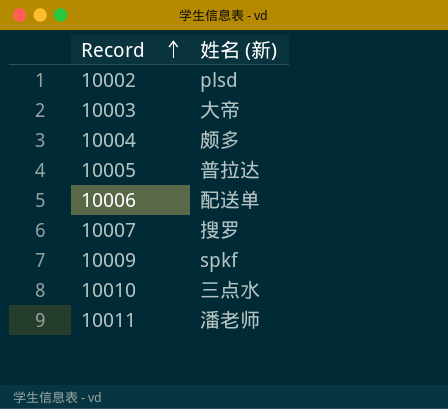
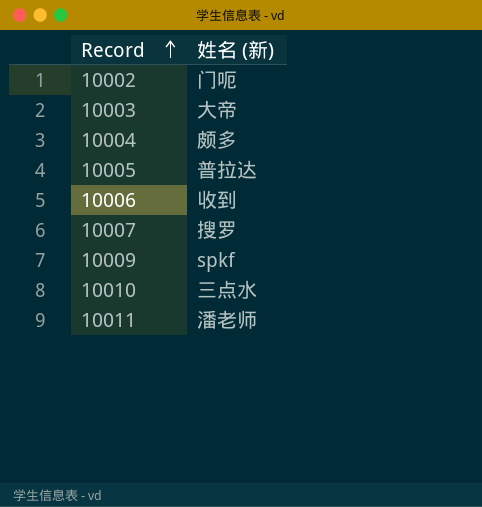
10002 | 姓名 (新): plsd -> 门呃
10006 | 姓名 (新): 配送单 -> 收到

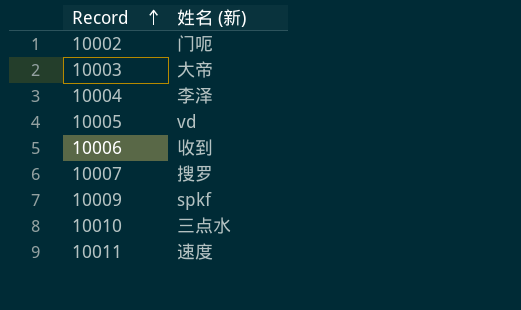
10004 | 姓名 (新): 颇多 -> 李泽
10005 | 姓名 (新): 普拉达 -> vd
10011 | 姓名 (新): 潘老师 -> 速度

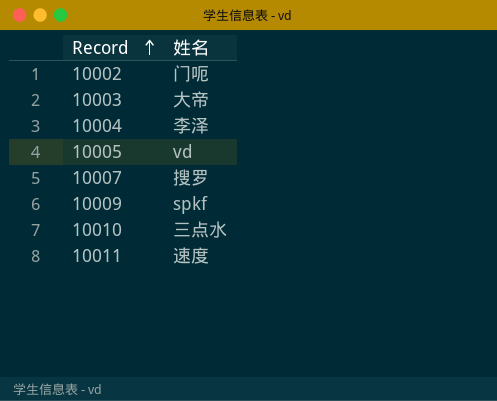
column name: 姓名 (新) -> 姓名
row 10006: 收到 -> none

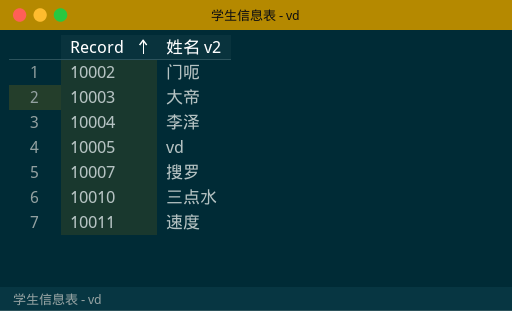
column name: 姓名 -> 姓名 v2
row 10009: spkf -> none

